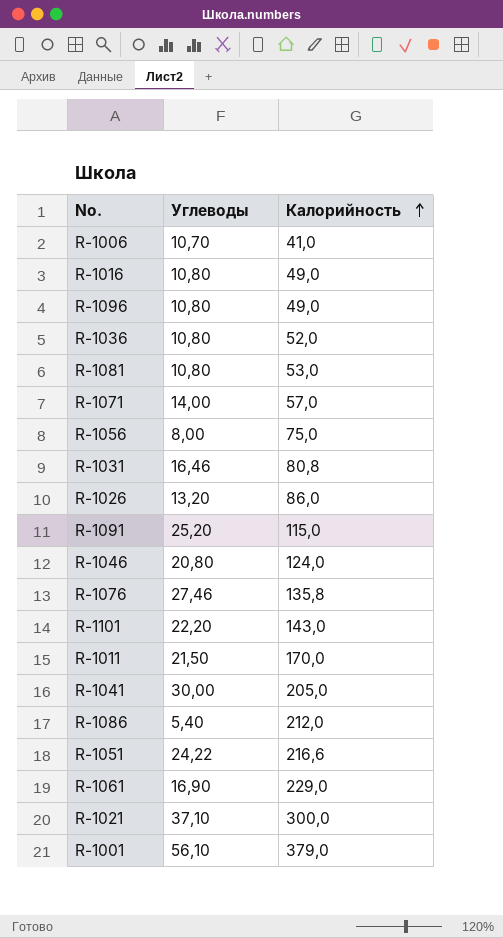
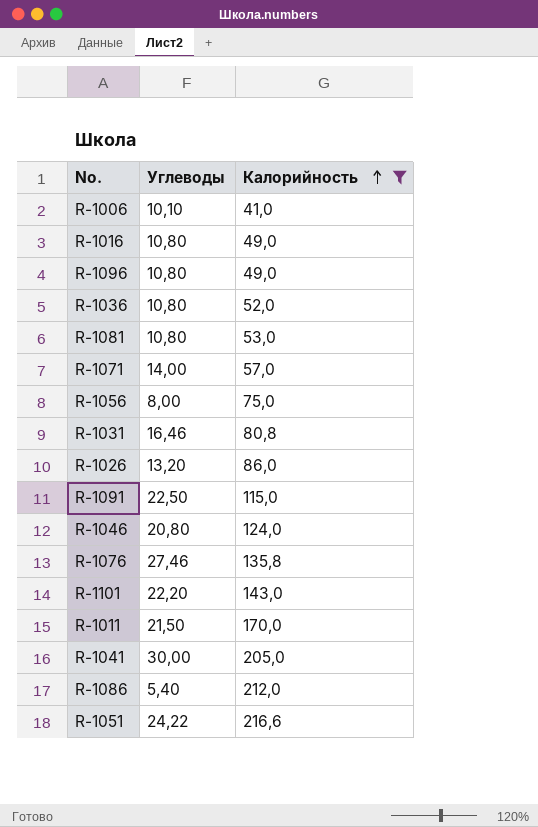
filter: none -> Калорийность <= 216,6
R-1006 | Углеводы: 10,70 -> 10,10
R-1091 | Углеводы: 25,20 -> 22,50

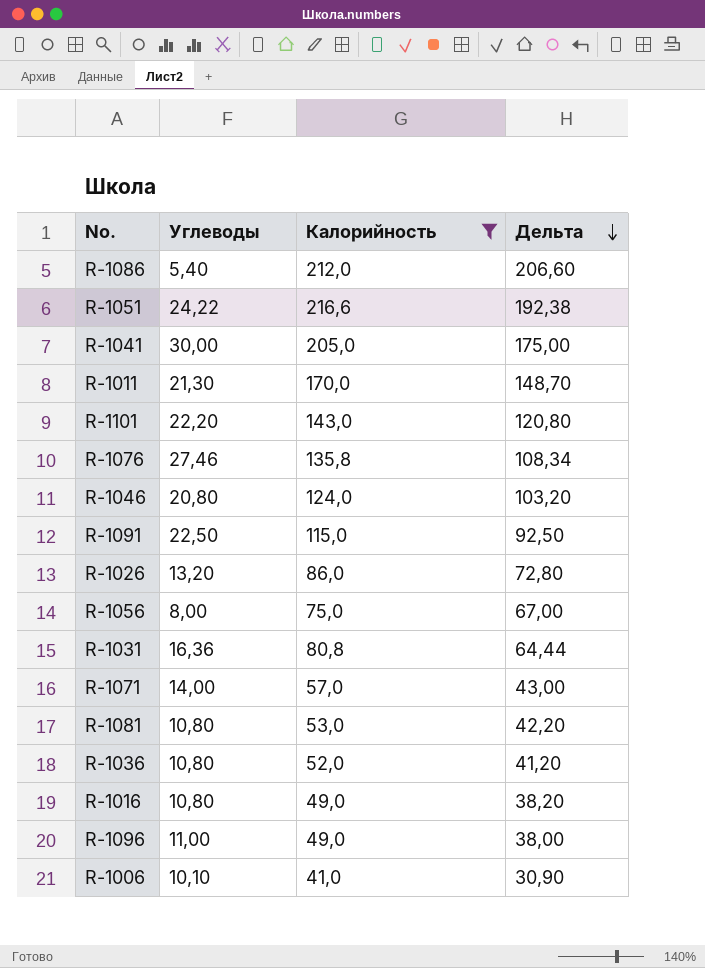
row order: Калорийность ascending -> Дельта descending
column Дельта | formula: none -> [Калорийность] - [Углеводы]
R-1011 | Углеводы: 21,50 -> 21,30
R-1031 | Углеводы: 16,46 -> 16,36
R-1096 | Углеводы: 10,80 -> 11,00

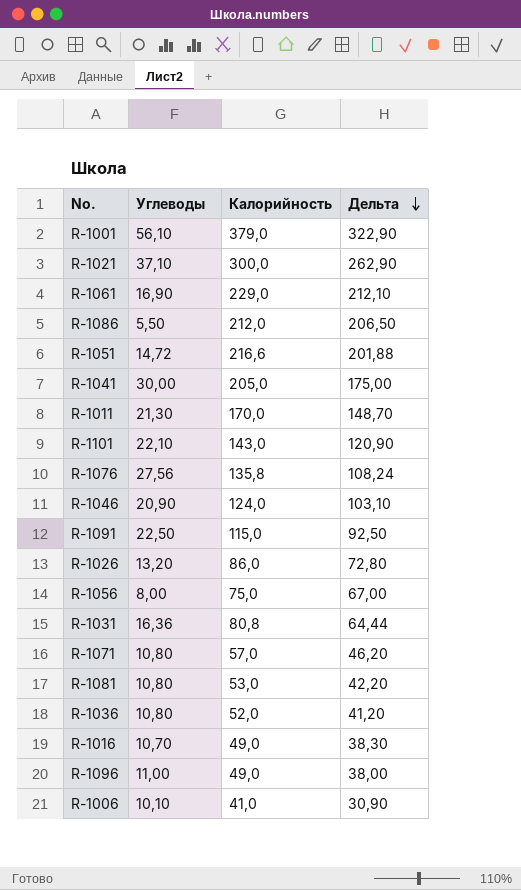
filter: Калорийность <= 216,6 -> none
R-1086 | Углеводы: 5,40 -> 5,50
R-1086 | Дельта: 206,60 -> 206,50
R-1051 | Углеводы: 24,22 -> 14,72
R-1051 | Дельта: 192,38 -> 201,88
R-1101 | Углеводы: 22,20 -> 22,10
R-1101 | Дельта: 120,80 -> 120,90
R-1076 | Углеводы: 27,46 -> 27,56
R-1076 | Дельта: 108,34 -> 108,24
R-1046 | Углеводы: 20,80 -> 20,90
R-1046 | Дельта: 103,20 -> 103,10
R-1071 | Углеводы: 14,00 -> 10,80
R-1071 | Дельта: 43,00 -> 46,20
R-1016 | Углеводы: 10,80 -> 10,70
R-1016 | Дельта: 38,20 -> 38,30

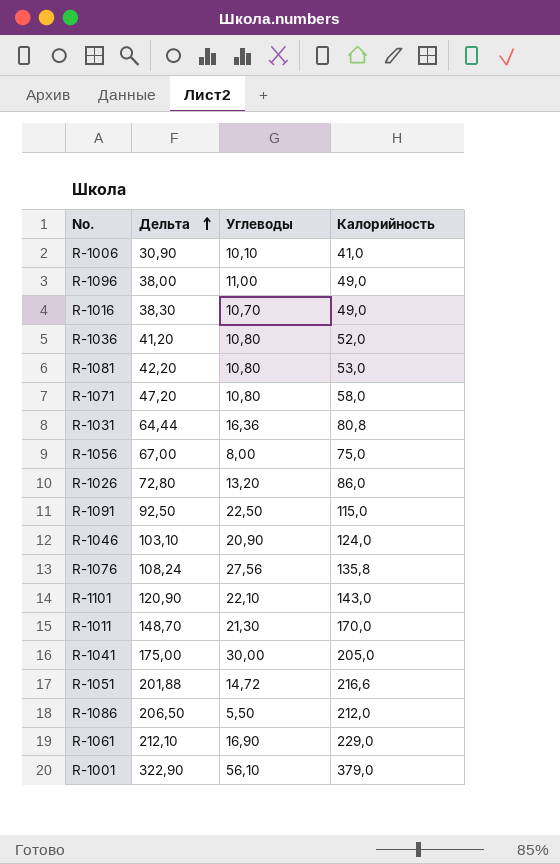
row order: Дельта descending -> Дельта ascending
column Дельта | position: 4 -> 2
row R-1021: 37,10 | 300,0 | 262,90 -> none
R-1071 | Дельта: 46,20 -> 47,20
R-1071 | Калорийность: 57,0 -> 58,0

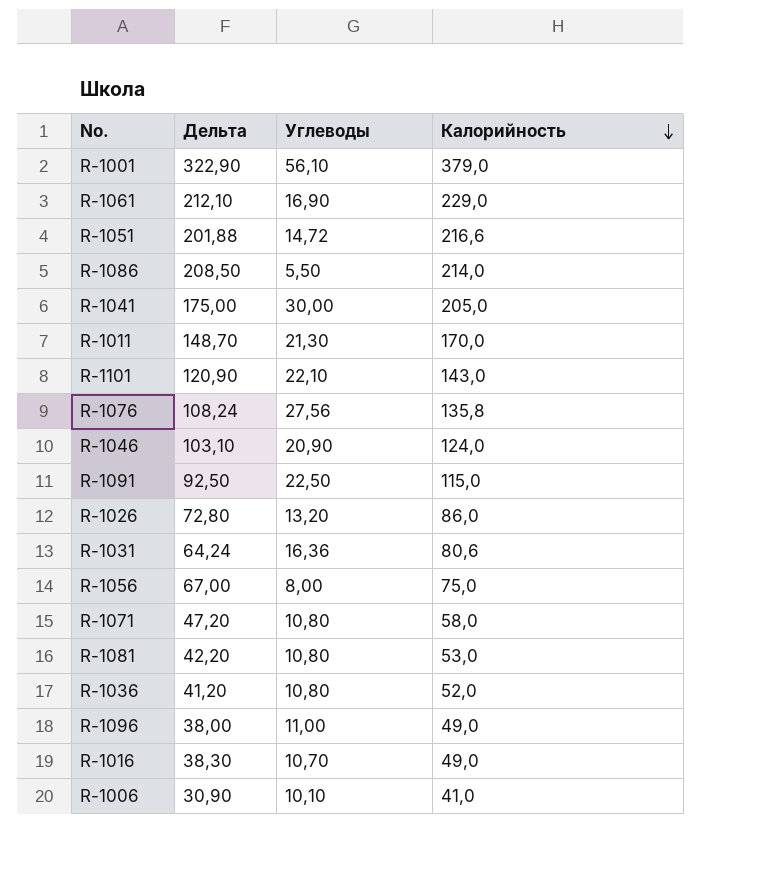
row order: Дельта ascending -> Калорийность descending
R-1086 | Дельта: 206,50 -> 208,50
R-1086 | Калорийность: 212,0 -> 214,0
R-1031 | Дельта: 64,44 -> 64,24
R-1031 | Калорийность: 80,8 -> 80,6

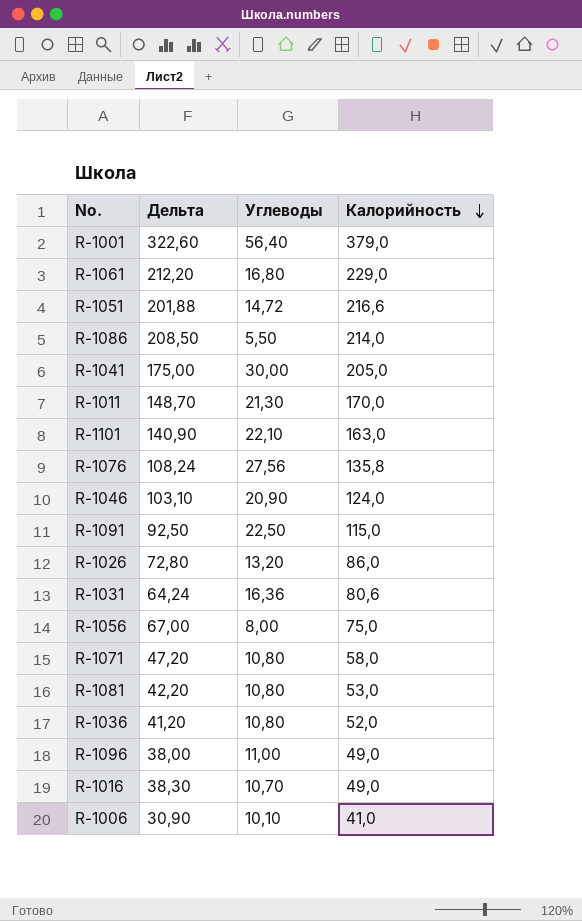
R-1001 | Дельта: 322,90 -> 322,60
R-1001 | Углеводы: 56,10 -> 56,40
R-1061 | Дельта: 212,10 -> 212,20
R-1061 | Углеводы: 16,90 -> 16,80
R-1101 | Дельта: 120,90 -> 140,90
R-1101 | Калорийность: 143,0 -> 163,0

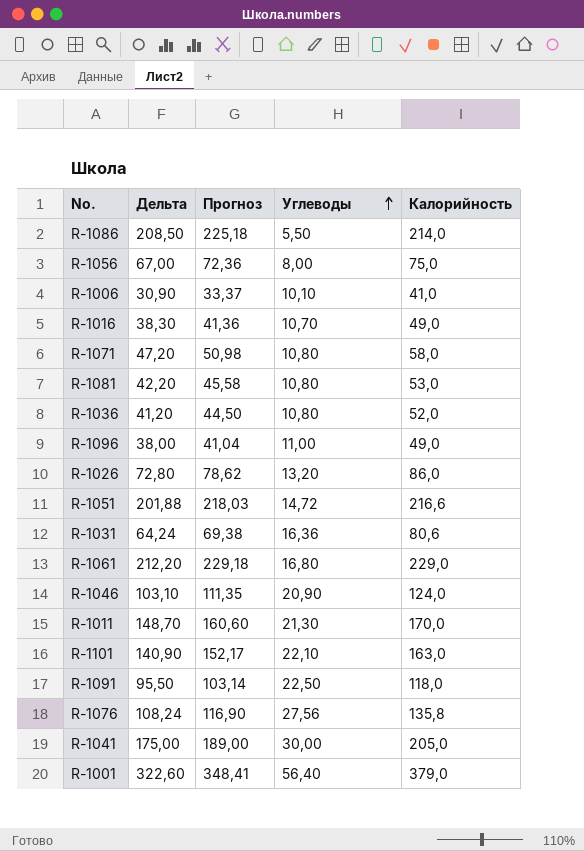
row order: Калорийность descending -> Углеводы ascending
column Прогноз | formula: none -> [Дельта] * 1,08
R-1091 | Дельта: 92,50 -> 95,50
R-1091 | Калорийность: 115,0 -> 118,0

